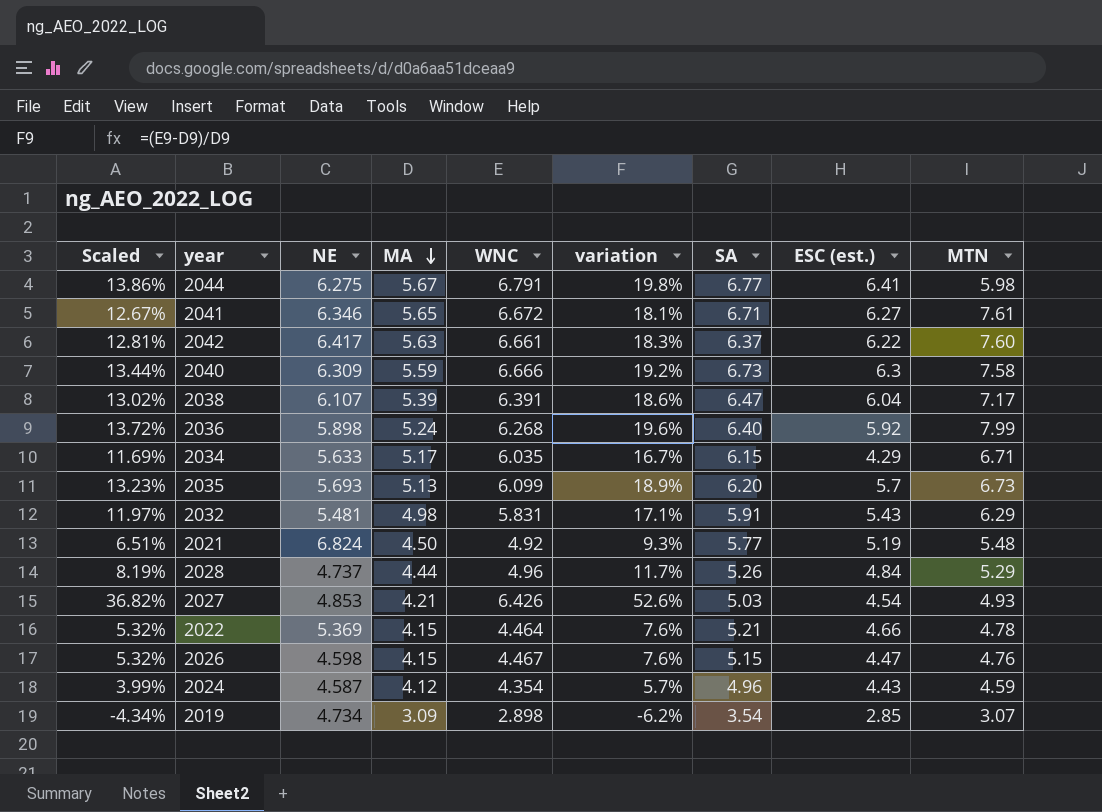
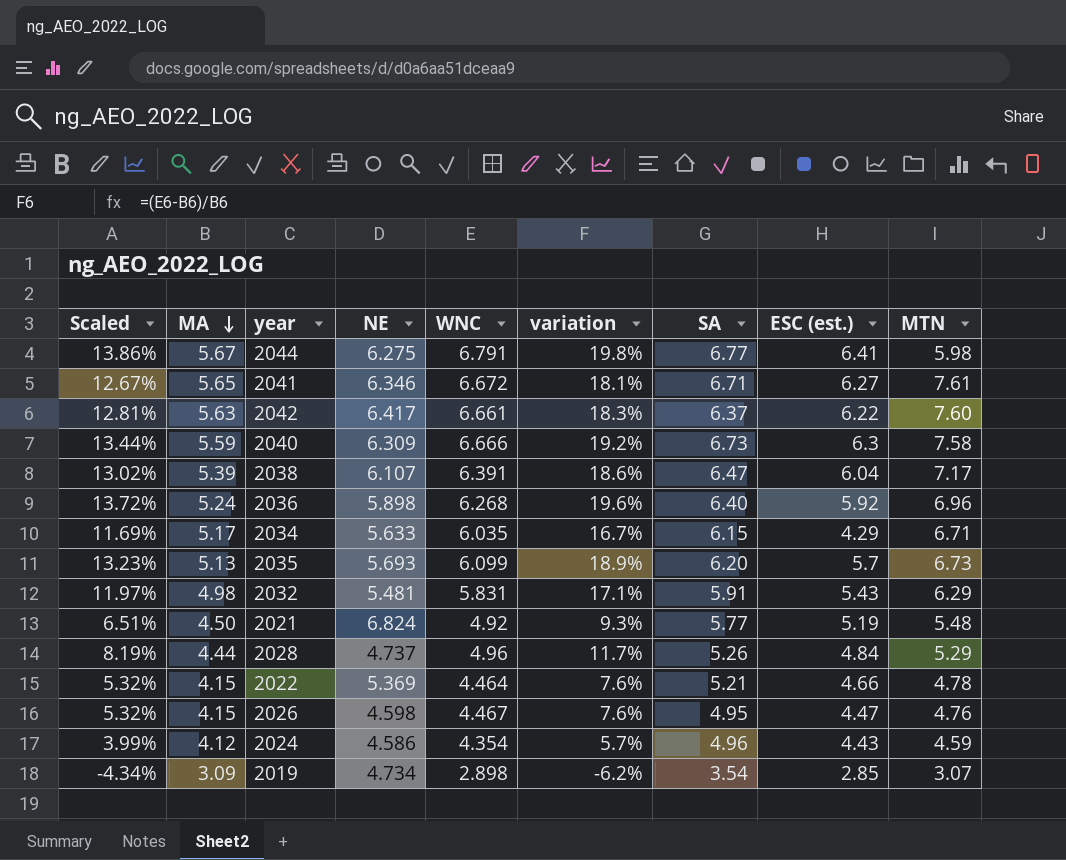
column MA | position: 4 -> 2
row 2027: 36.82% | 4.853 | 4.21 | 6.426 | 52.6% | 5.03 | 4.54 | 4.93 -> none
2036 | MTN: 7.99 -> 6.96
2026 | SA: 5.15 -> 4.95
2024 | NE: 4.587 -> 4.586

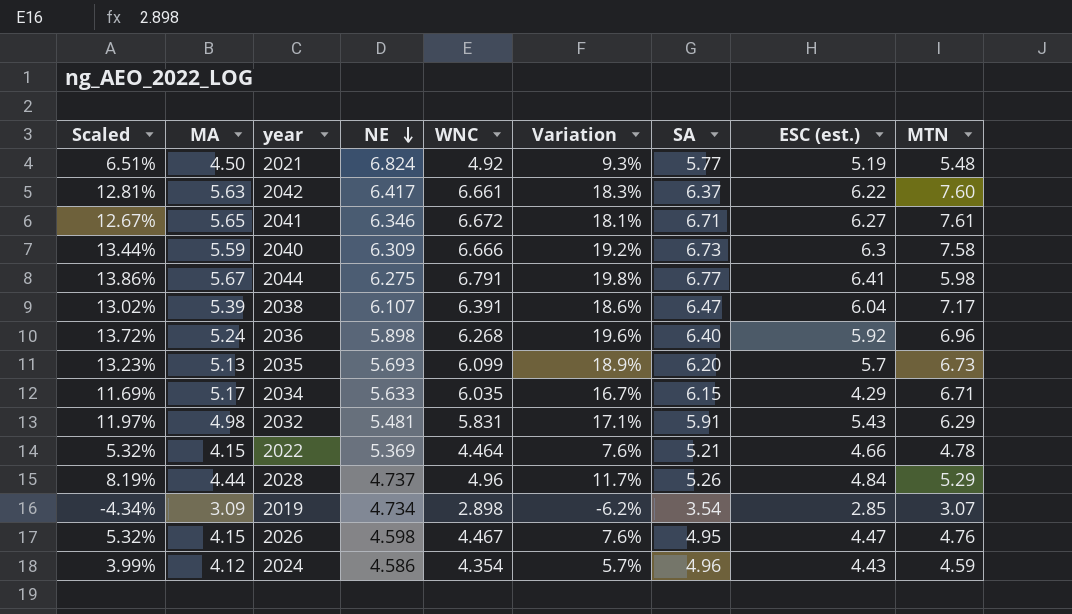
row order: MA descending -> NE descending
column name: variation -> Variation

